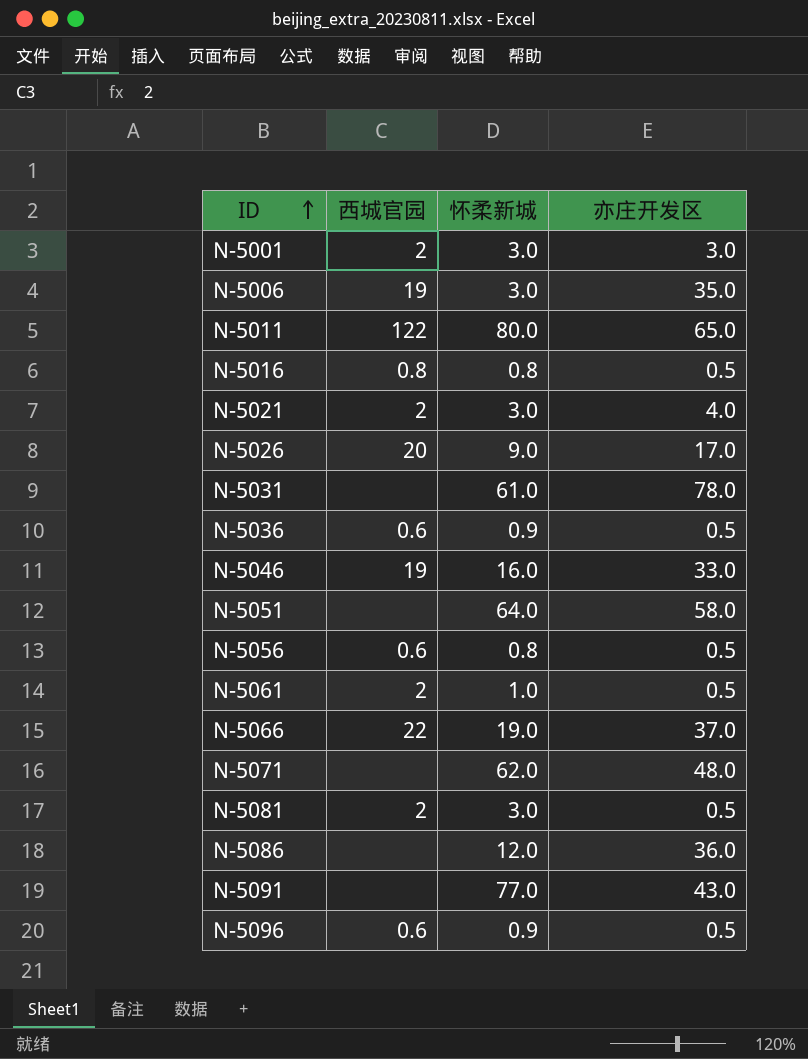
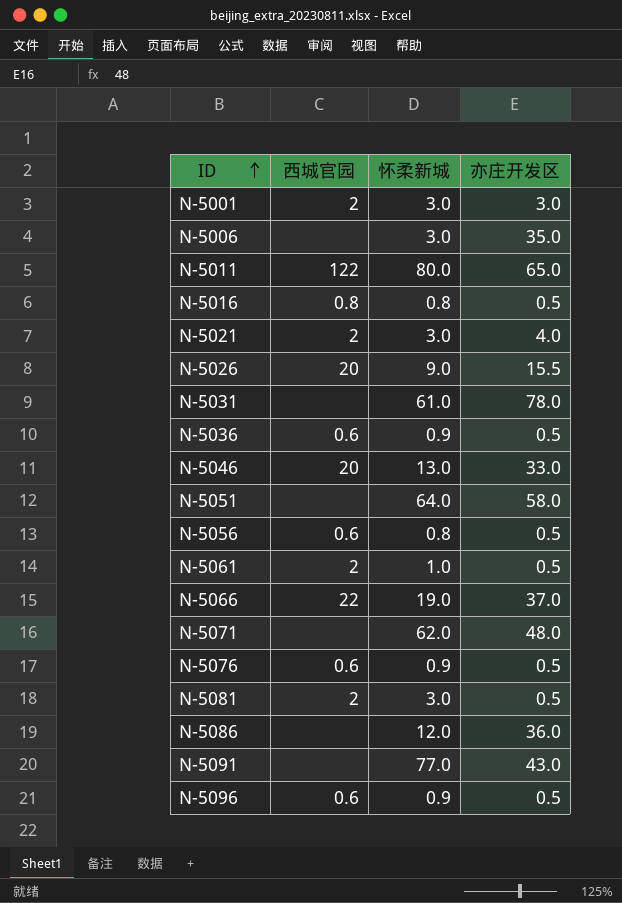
N-5006 | 西城官园: 19 -> none
N-5026 | 亦庄开发区: 17.0 -> 15.5
N-5046 | 西城官园: 19 -> 20
N-5046 | 怀柔新城: 16.0 -> 13.0
row N-5076: none -> 0.6 | 0.9 | 0.5

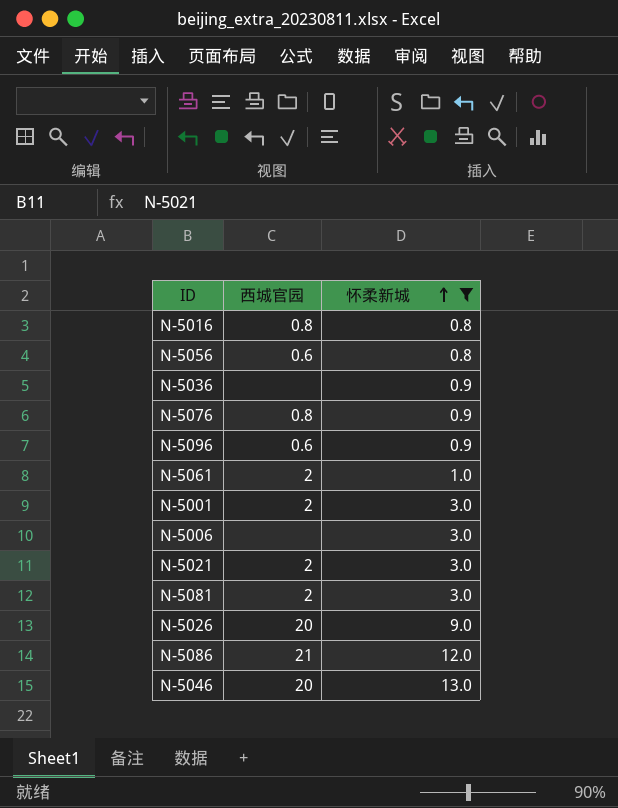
filter: none -> 怀柔新城 <= 13.0
row order: ID ascending -> 怀柔新城 ascending
column 亦庄开发区 | position: 4 -> none
N-5036 | 西城官园: 0.6 -> none
N-5076 | 西城官园: 0.6 -> 0.8
N-5086 | 西城官园: none -> 21

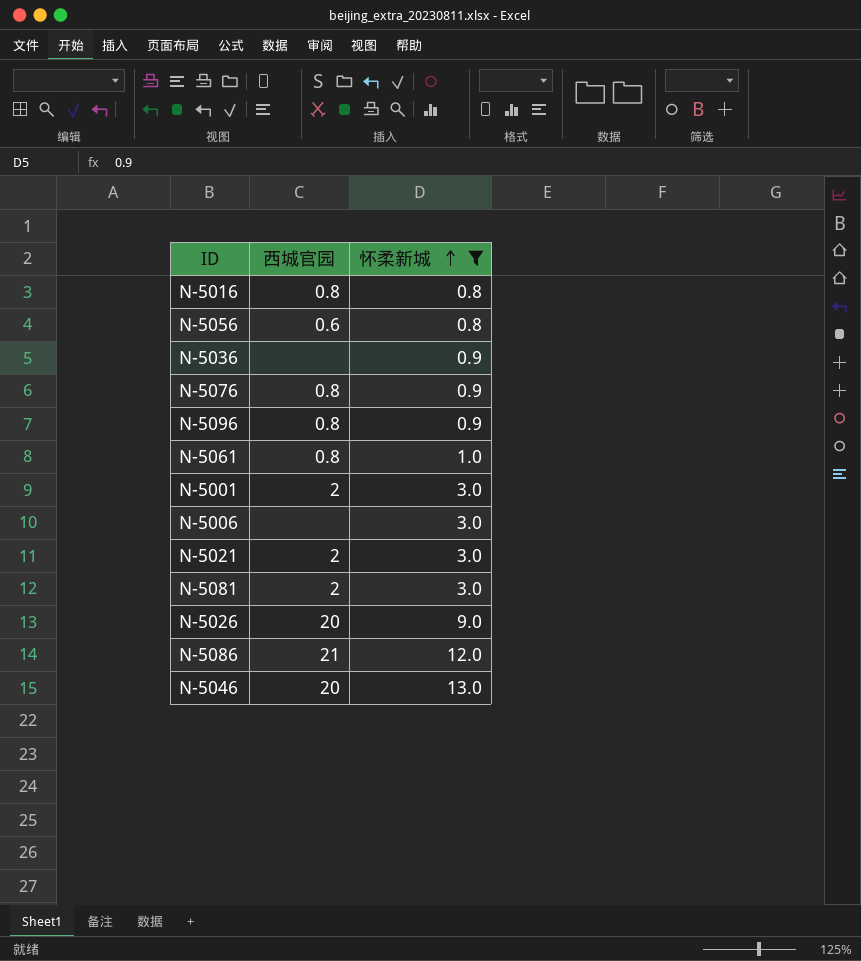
N-5096 | 西城官园: 0.6 -> 0.8
N-5061 | 西城官园: 2 -> 0.8

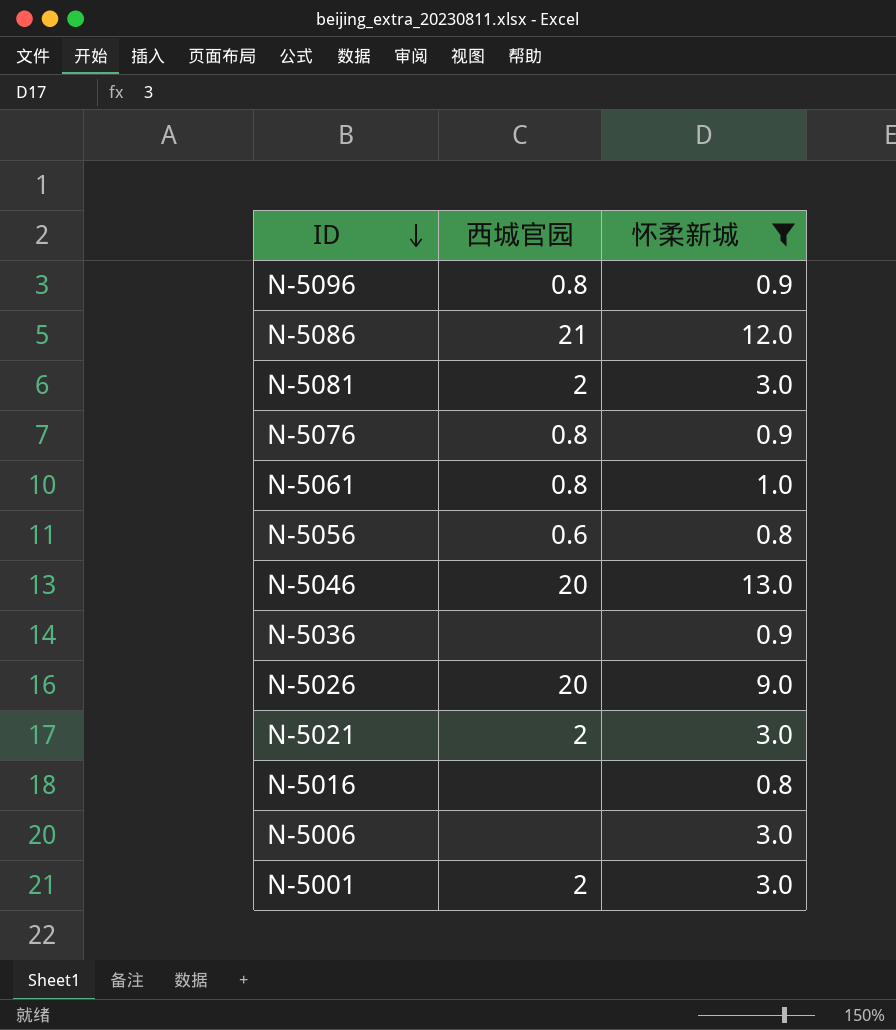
row order: 怀柔新城 ascending -> ID descending
N-5016 | 西城官园: 0.8 -> none

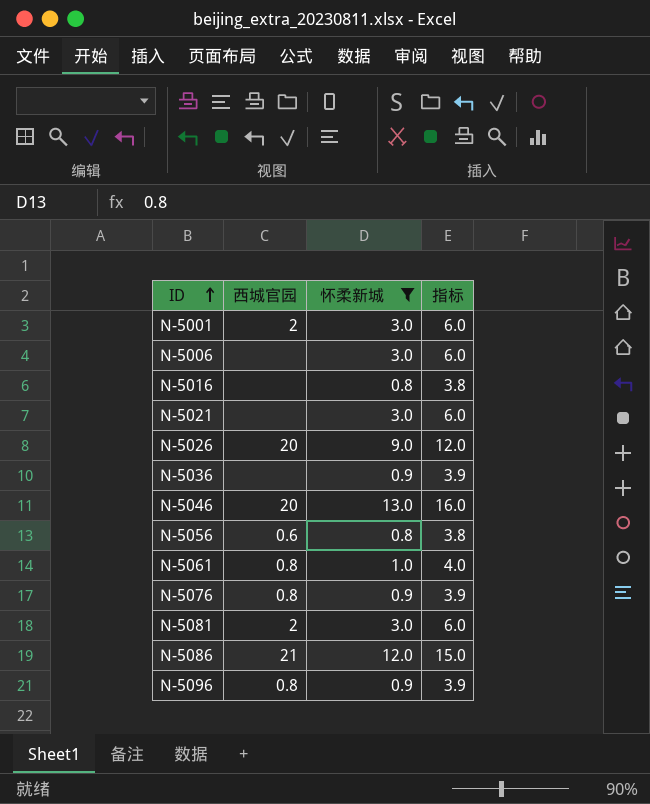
row order: ID descending -> ID ascending
column 指标 | formula: none -> [怀柔新城] + 3
N-5021 | 西城官园: 2 -> none

